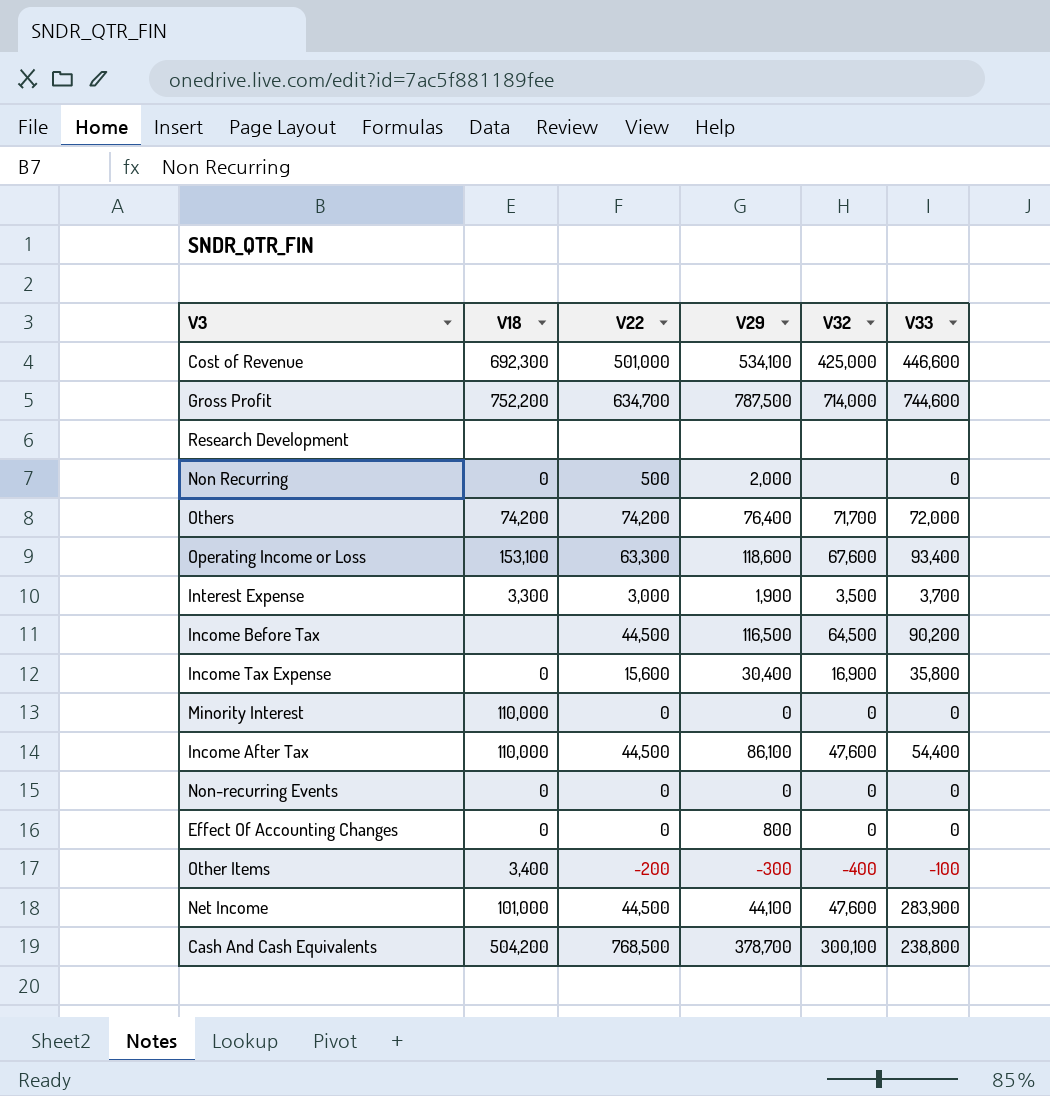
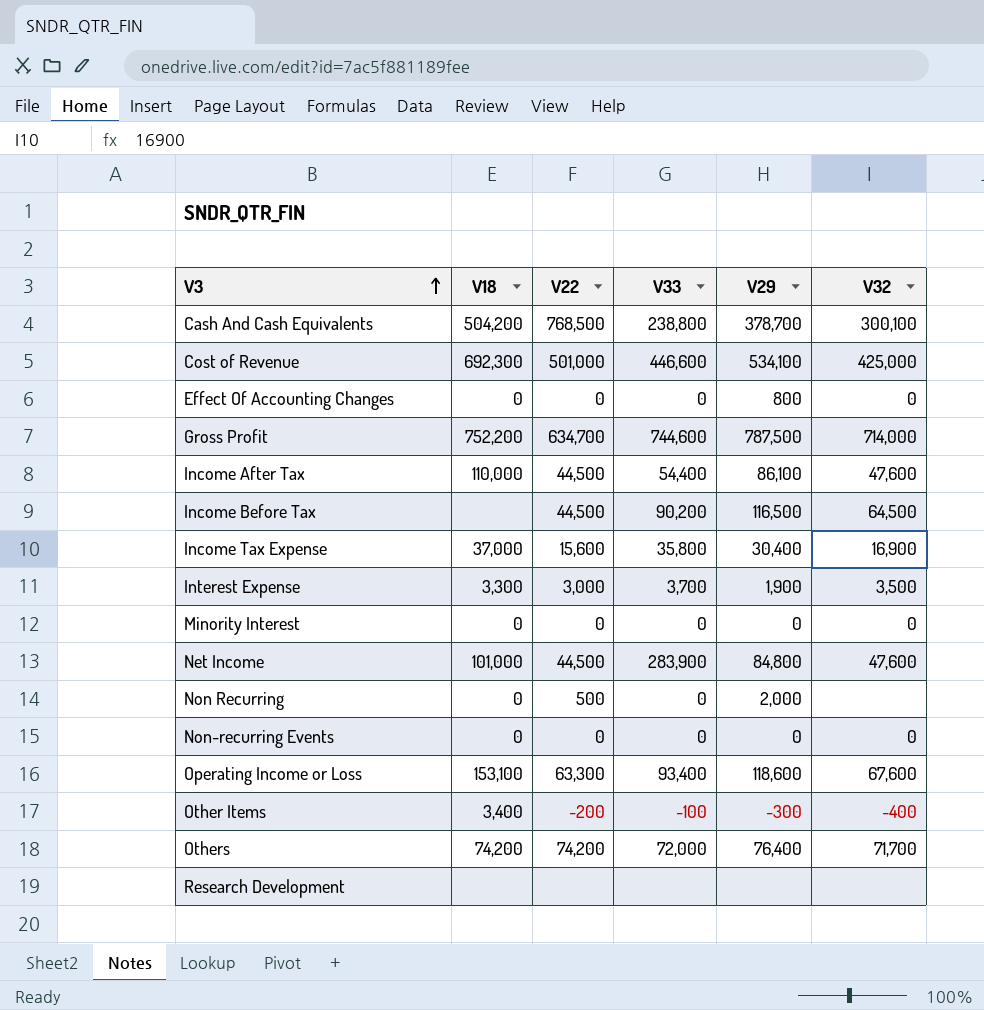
row order: none -> V3 ascending
column V33 | position: 6 -> 4
Income Tax Expense | V18: 0 -> 37,000
Minority Interest | V18: 110,000 -> 0
Net Income | V29: 44,100 -> 84,800

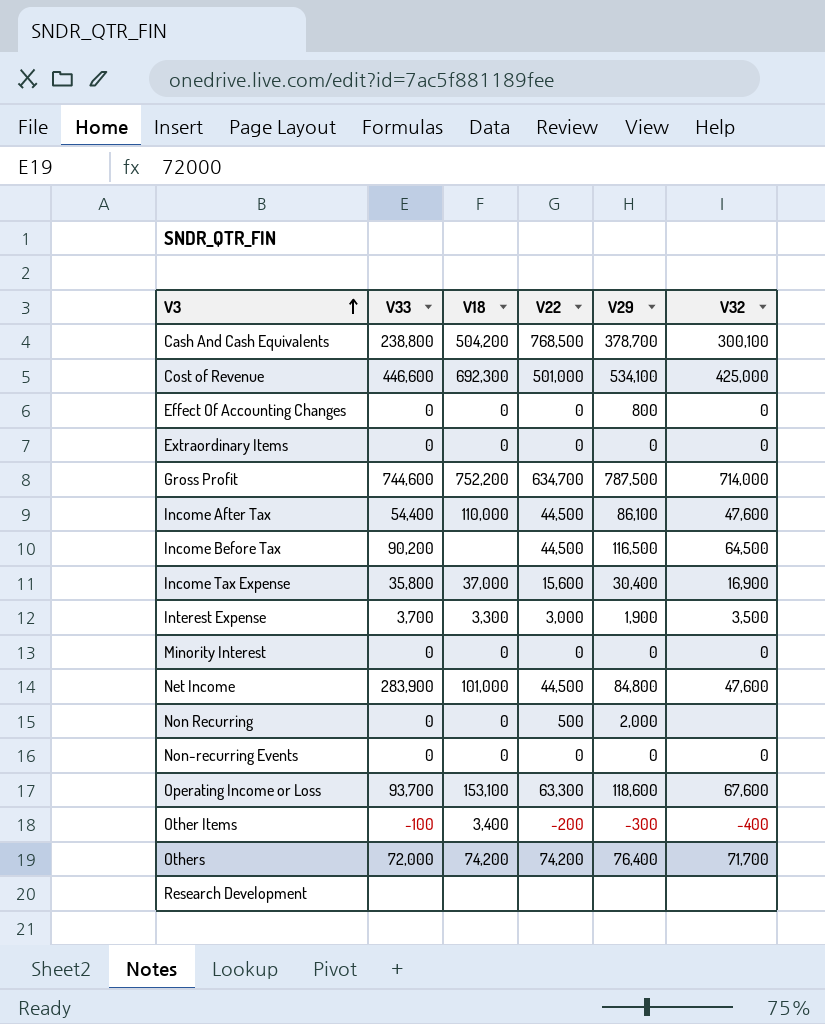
column V33 | position: 4 -> 2
row Extraordinary Items: none -> 0 | 0 | 0 | 0 | 0
Operating Income or Loss | V33: 93,400 -> 93,700

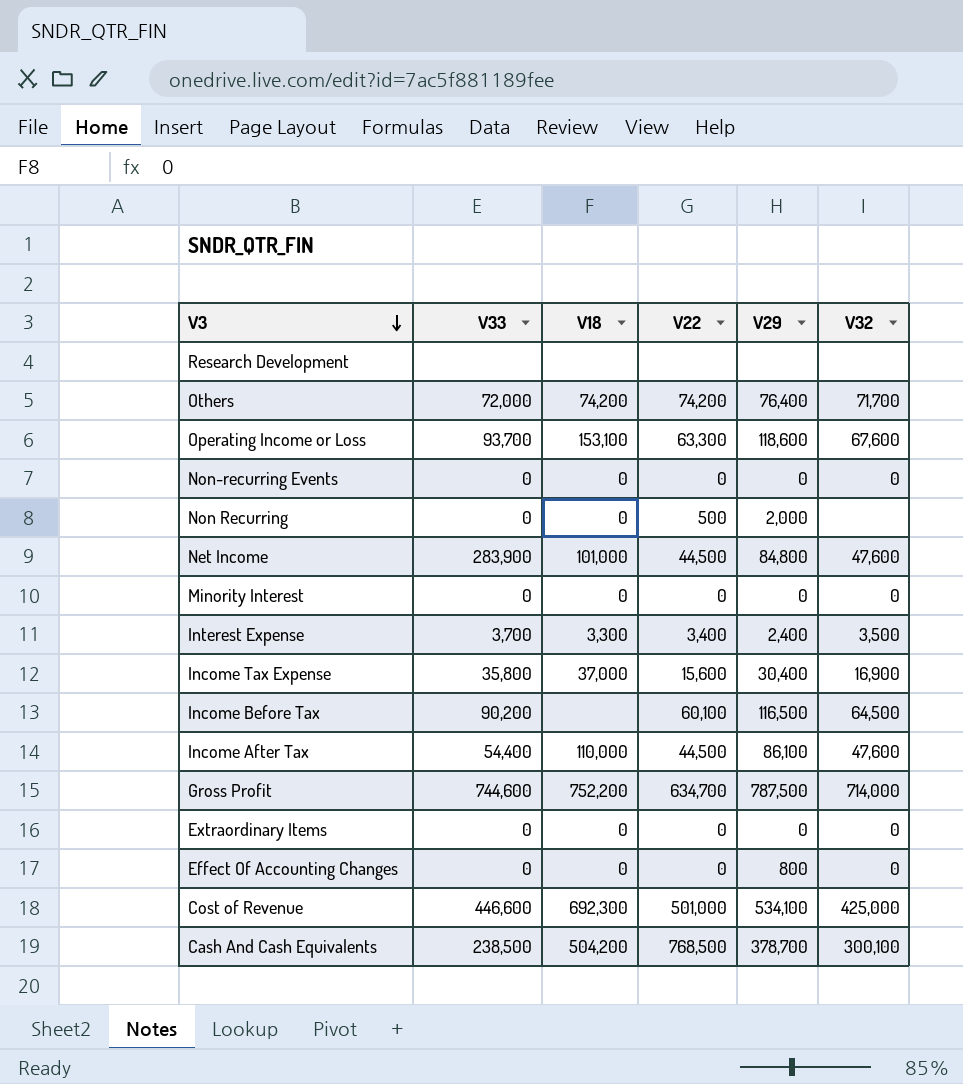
row order: V3 ascending -> V3 descending
row Other Items: -100 | 3,400 | -200 | -300 | -400 -> none
Interest Expense | V22: 3,000 -> 3,400
Interest Expense | V29: 1,900 -> 2,400
Income Before Tax | V22: 44,500 -> 60,100
Cash And Cash Equivalents | V33: 238,800 -> 238,500

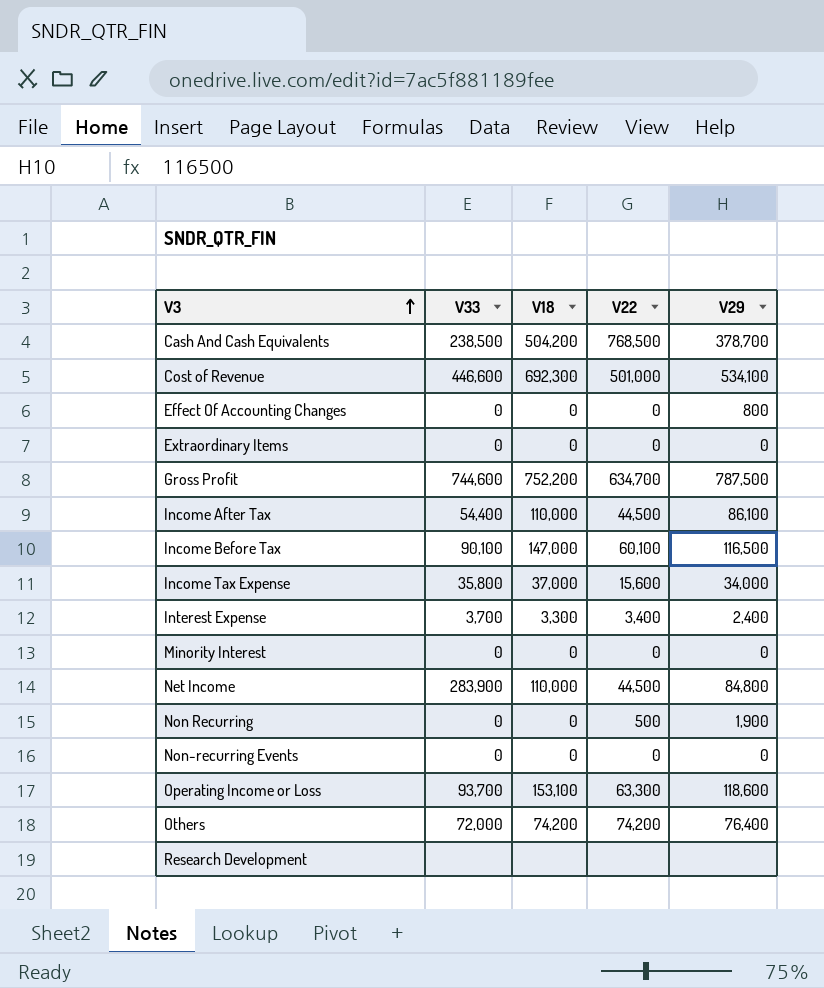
row order: V3 descending -> V3 ascending
column V32 | position: 6 -> none
Income Before Tax | V33: 90,200 -> 90,100
Income Before Tax | V18: none -> 147,000
Income Tax Expense | V29: 30,400 -> 34,000
Net Income | V18: 101,000 -> 110,000
Non Recurring | V29: 2,000 -> 1,900

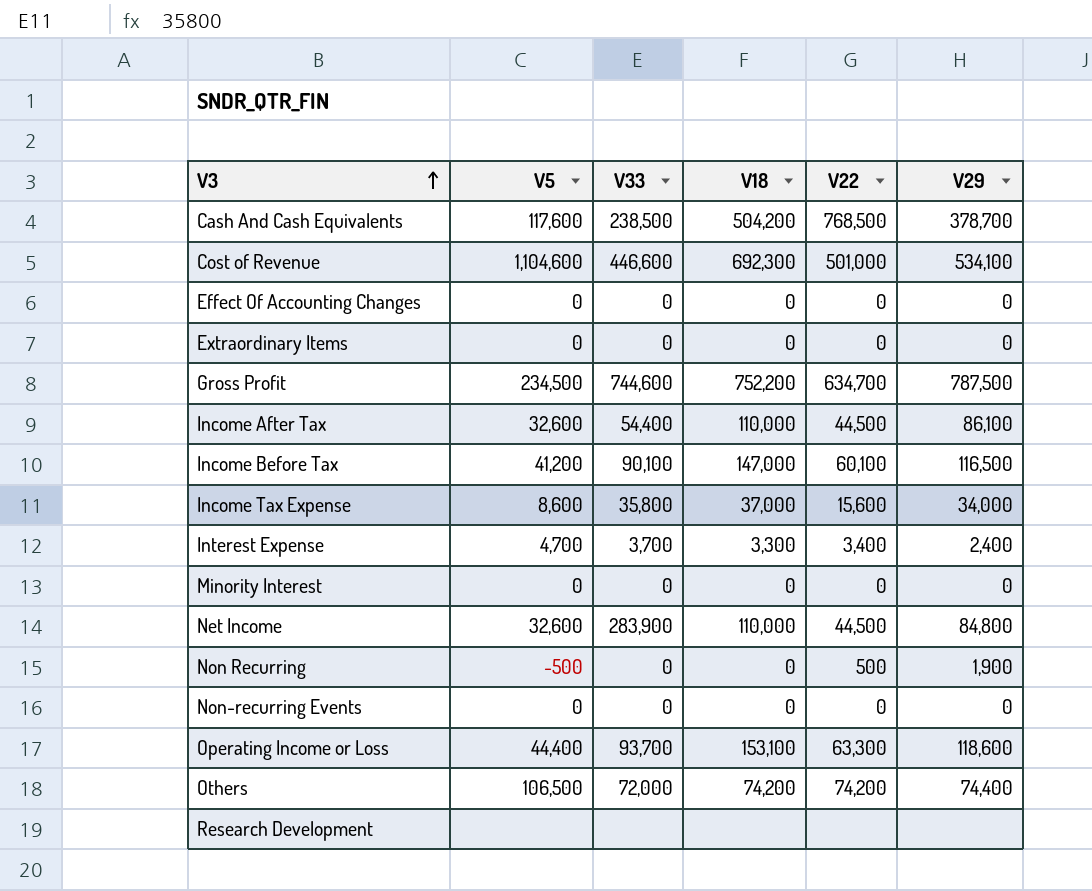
column V5 | position: none -> 2
Effect Of Accounting Changes | V29: 800 -> 0
Others | V29: 76,400 -> 74,400

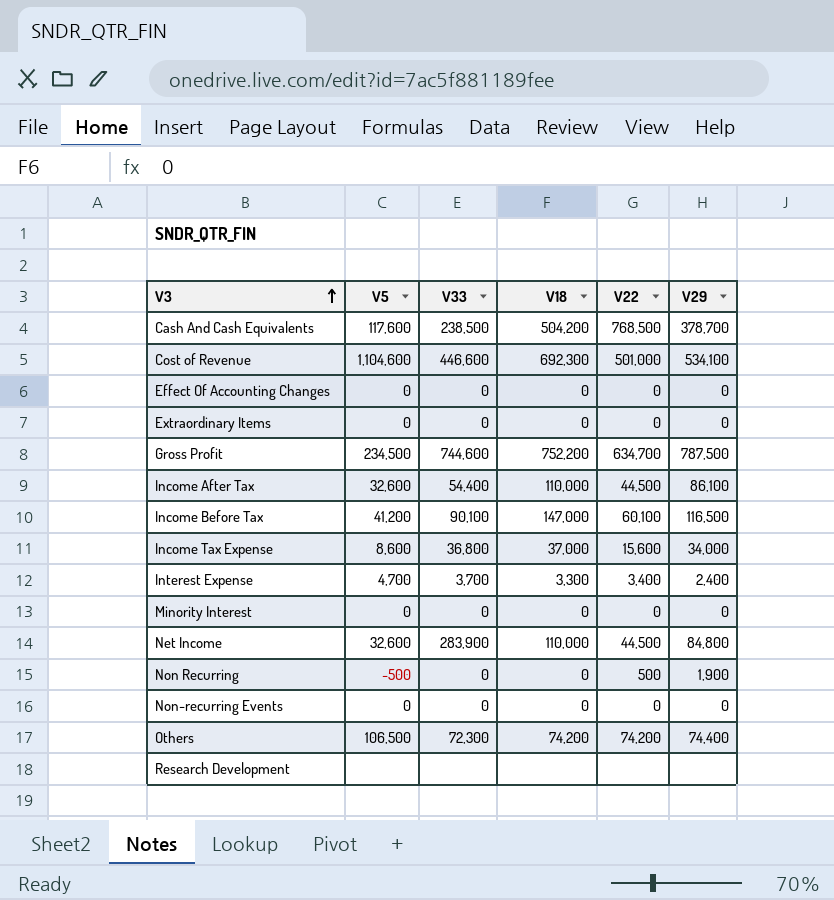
row Operating Income or Loss: 44,400 | 93,700 | 153,100 | 63,300 | 118,600 -> none
Income Tax Expense | V33: 35,800 -> 36,800
Others | V33: 72,000 -> 72,300

